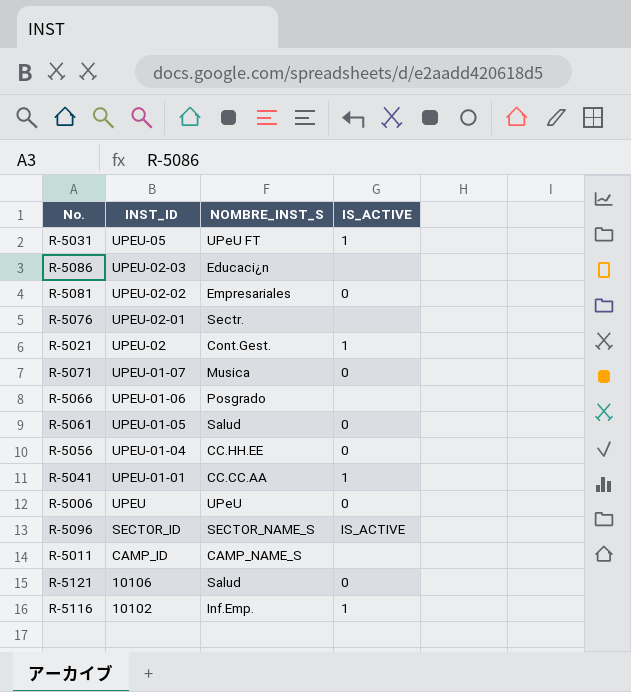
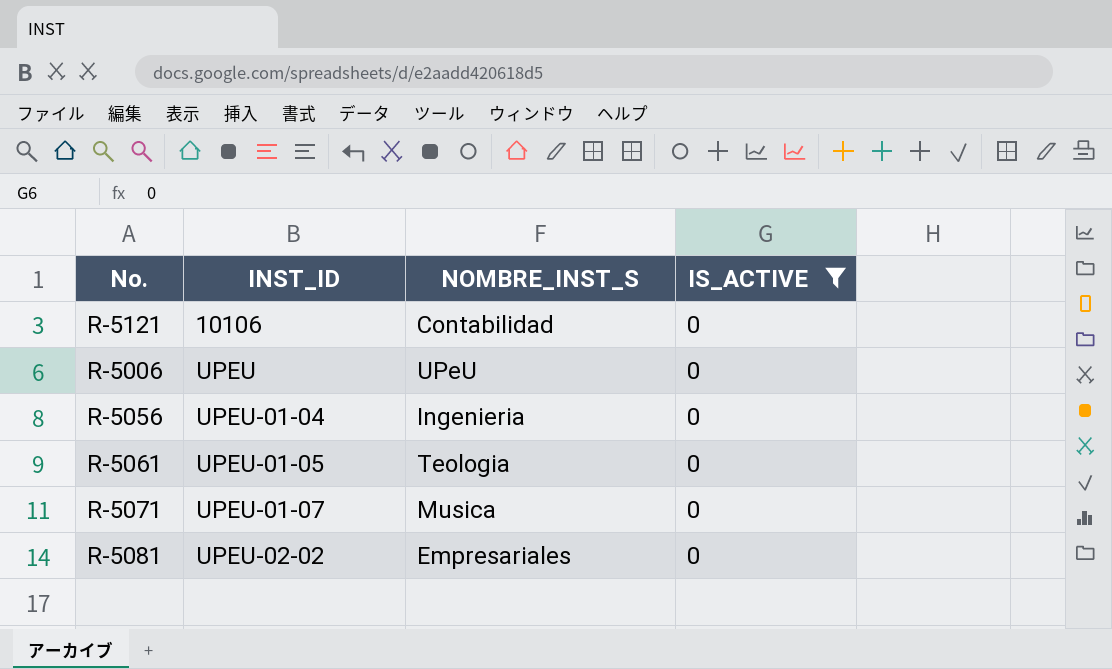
filter: none -> IS_ACTIVE = 0
row order: INST_ID descending -> INST_ID ascending
R-5121 | NOMBRE_INST_S: Salud -> Contabilidad
R-5056 | NOMBRE_INST_S: CC.HH.EE -> Ingenieria
R-5061 | NOMBRE_INST_S: Salud -> Teologia

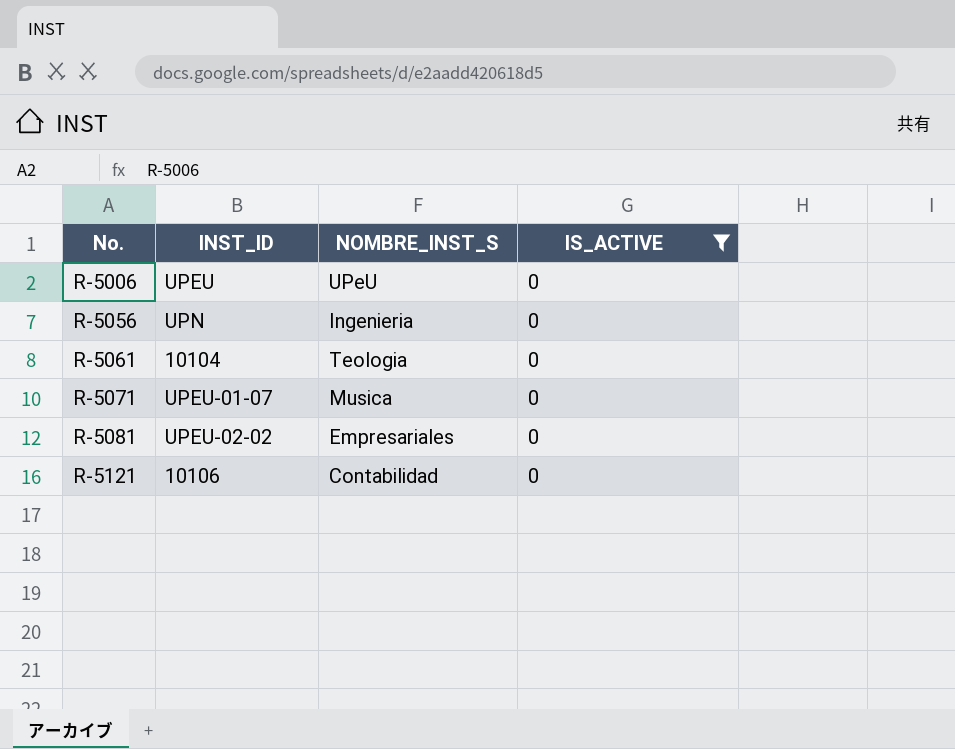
row order: INST_ID ascending -> No. ascending
R-5056 | INST_ID: UPEU-01-04 -> UPN
R-5061 | INST_ID: UPEU-01-05 -> 10104

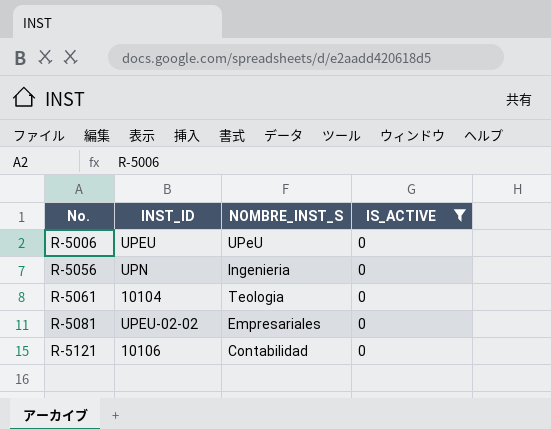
row R-5071: UPEU-01-07 | Musica | 0 -> none

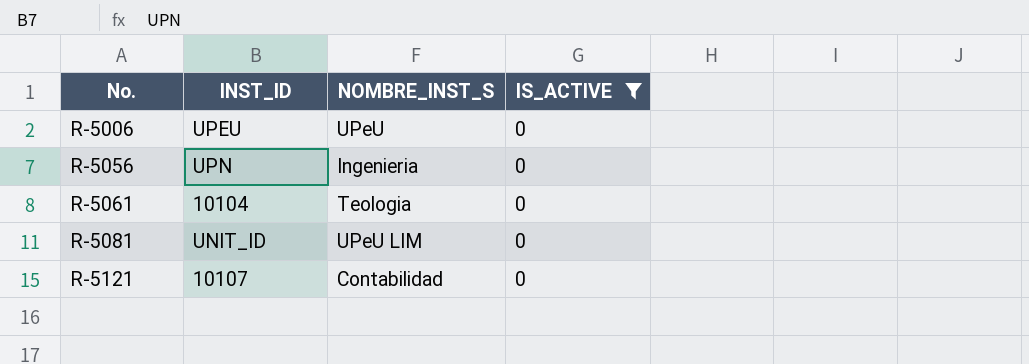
R-5081 | INST_ID: UPEU-02-02 -> UNIT_ID
R-5081 | NOMBRE_INST_S: Empresariales -> UPeU LIM
R-5121 | INST_ID: 10106 -> 10107

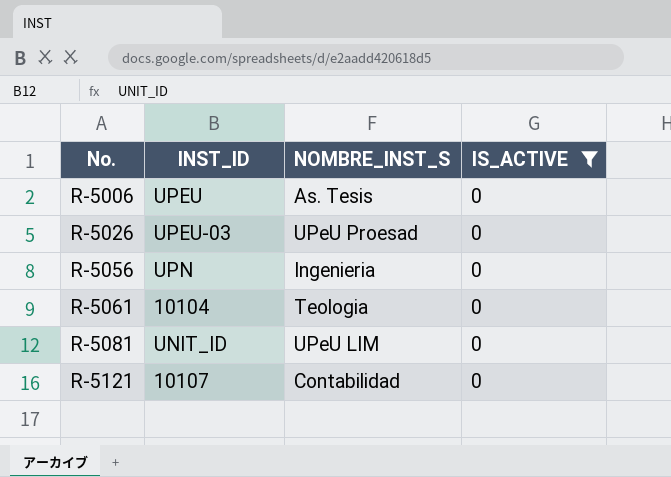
R-5006 | NOMBRE_INST_S: UPeU -> As. Tesis
row R-5026: none -> UPEU-03 | UPeU Proesad | 0

